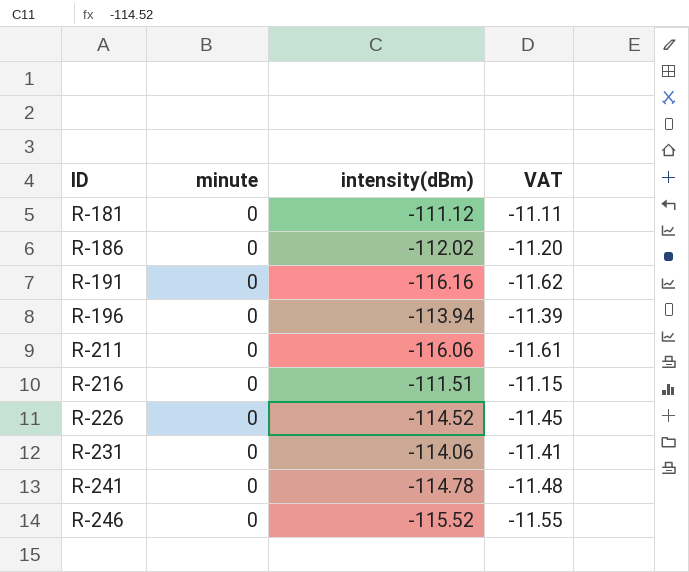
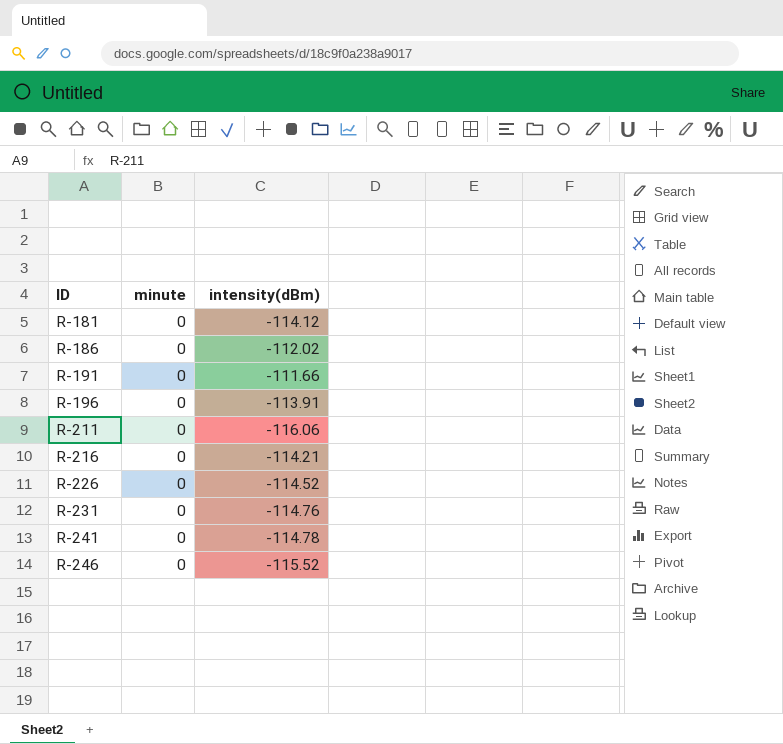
column VAT | formula: [intensity(dBm)] * 0.1 -> none
R-181 | intensity(dBm): -111.12 -> -114.12
R-191 | intensity(dBm): -116.16 -> -111.66
R-196 | intensity(dBm): -113.94 -> -113.91
R-216 | intensity(dBm): -111.51 -> -114.21
R-231 | intensity(dBm): -114.06 -> -114.76

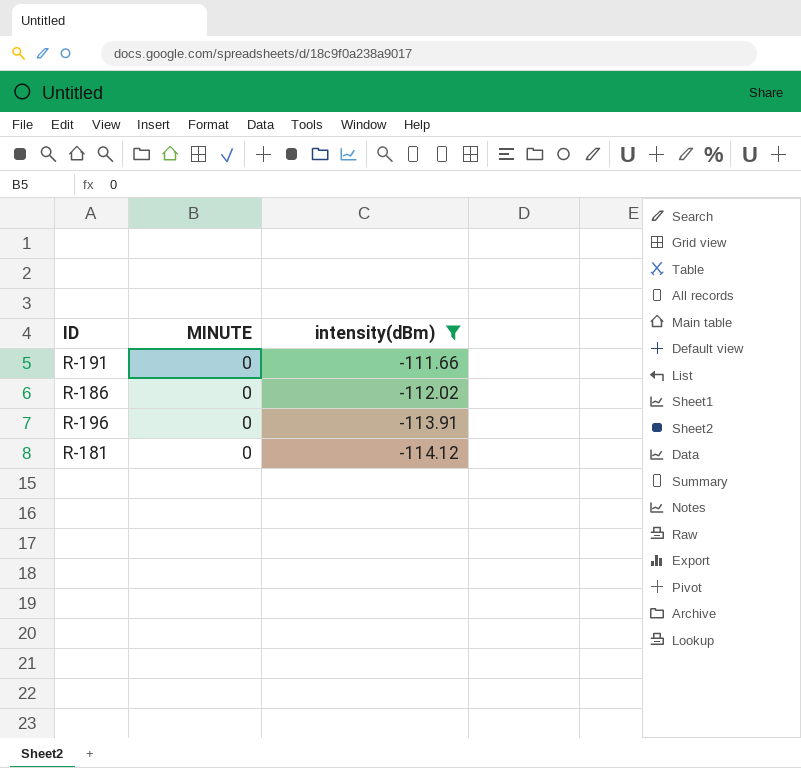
filter: none -> intensity(dBm) >= -114.12
row order: ID ascending -> intensity(dBm) descending
column name: minute -> MINUTE

